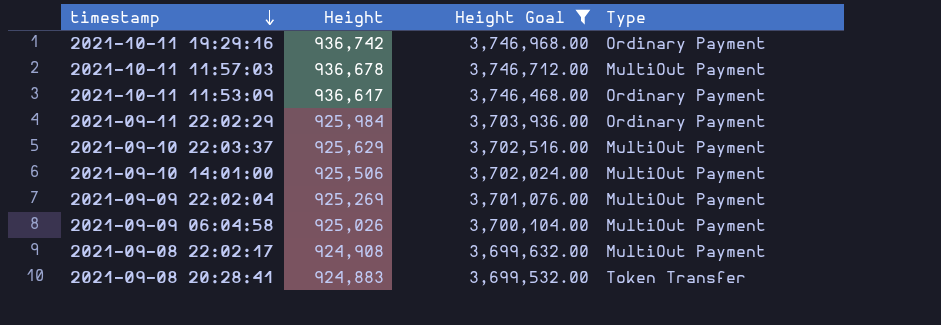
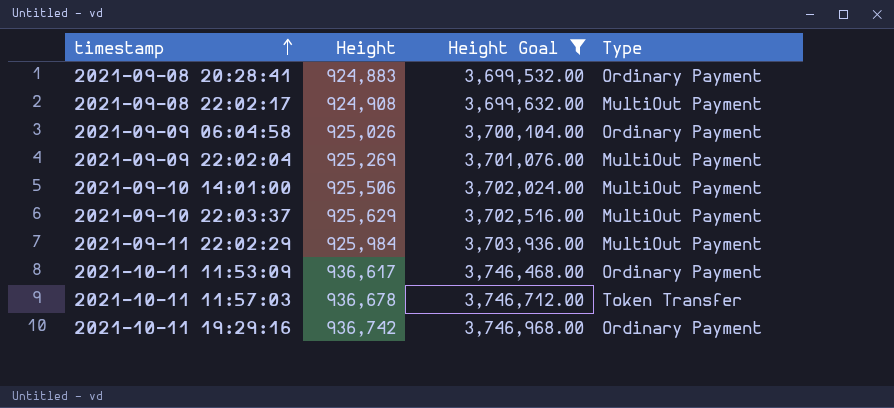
row order: timestamp descending -> timestamp ascending
2021-09-08 20:28:41 | Type: Token Transfer -> Ordinary Payment
2021-09-09 06:04:58 | Type: MultiOut Payment -> Ordinary Payment
2021-09-11 22:02:29 | Type: Ordinary Payment -> MultiOut Payment
2021-10-11 11:57:03 | Type: MultiOut Payment -> Token Transfer

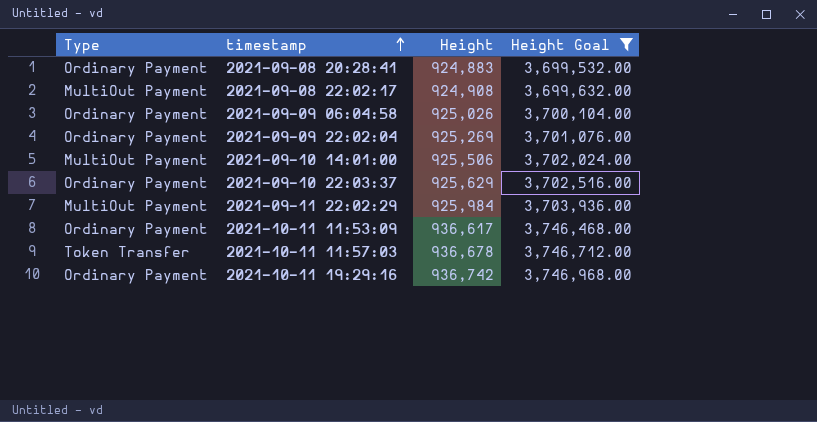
column Type | position: 4 -> 1
2021-09-09 22:02:04 | Type: MultiOut Payment -> Ordinary Payment
2021-09-10 22:03:37 | Type: MultiOut Payment -> Ordinary Payment

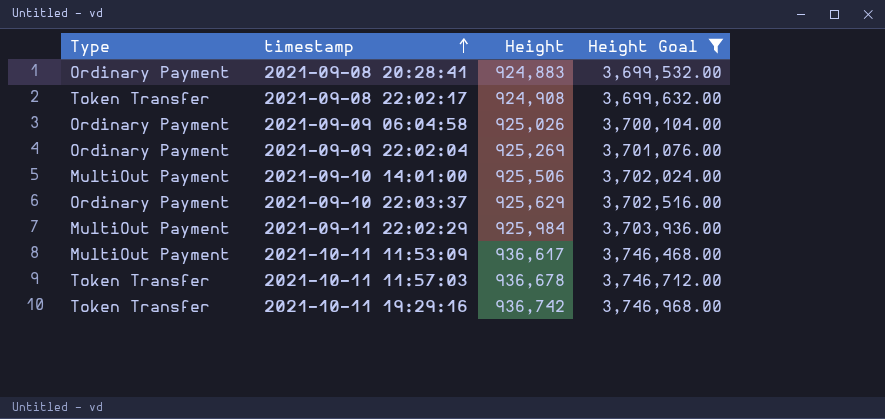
2021-09-08 22:02:17 | Type: MultiOut Payment -> Token Transfer
2021-10-11 11:53:09 | Type: Ordinary Payment -> MultiOut Payment
2021-10-11 19:29:16 | Type: Ordinary Payment -> Token Transfer

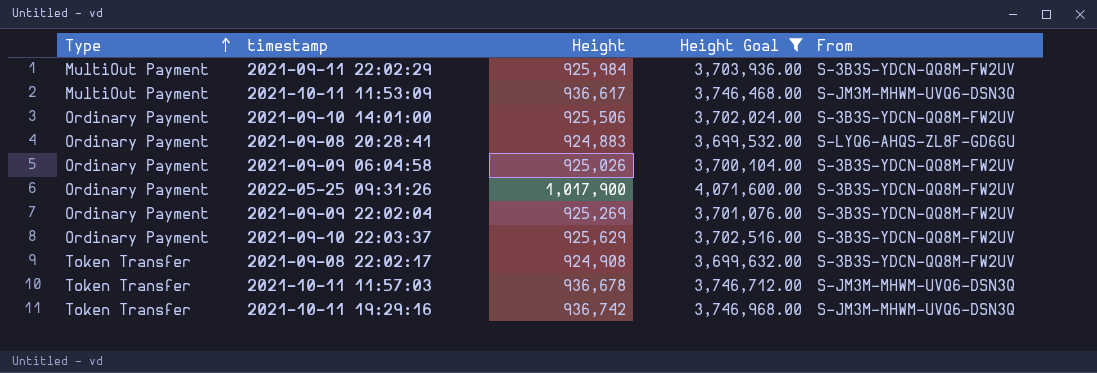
row order: timestamp ascending -> Type ascending
column From | position: none -> 5
2021-09-10 14:01:00 | Type: MultiOut Payment -> Ordinary Payment
row 2022-05-25 09:31:26: none -> Ordinary Payment | 1,017,900 | 4,071,600.00 | S-3B3S-YDCN-QQ8M-FW2UV

